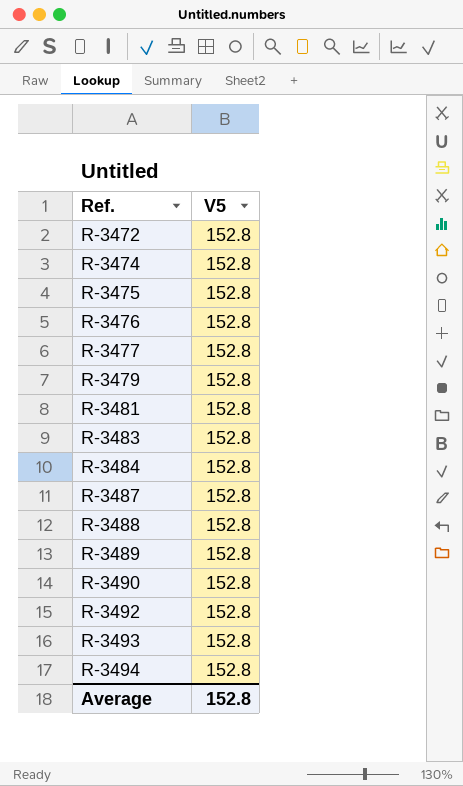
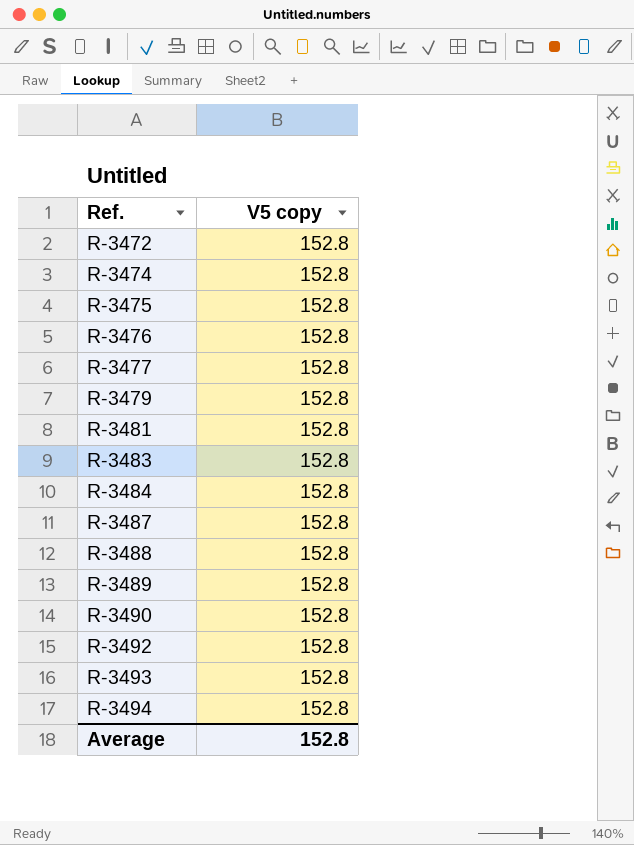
column name: V5 -> V5 copy

